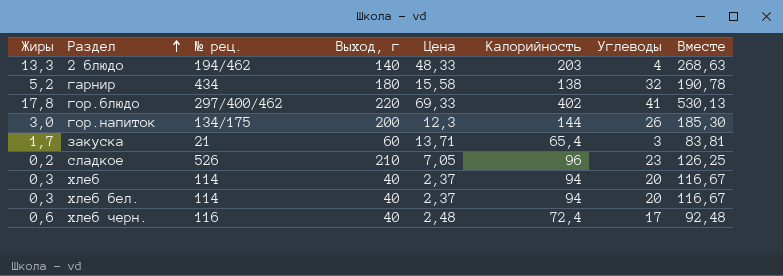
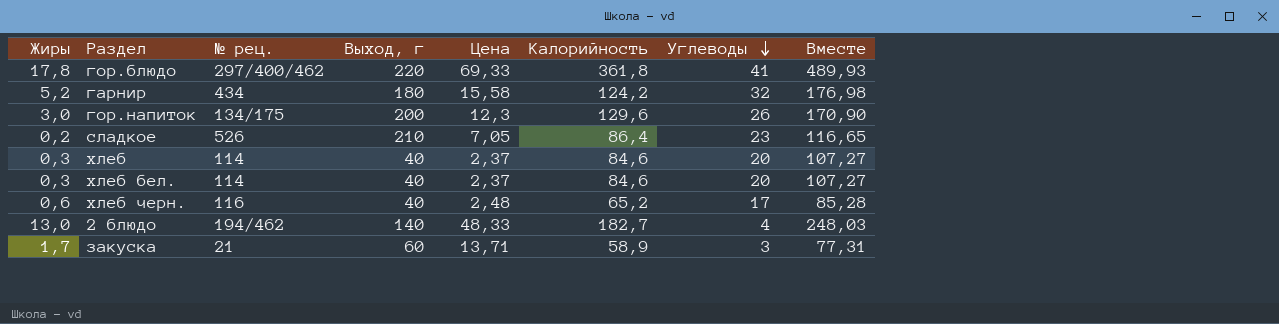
row order: Раздел ascending -> Углеводы descending
гор.блюдо | Калорийность: 402 -> 361,8
гор.блюдо | Вместе: 530,13 -> 489,93
гарнир | Калорийность: 138 -> 124,2
гарнир | Вместе: 190,78 -> 176,98
гор.напиток | Калорийность: 144 -> 129,6
гор.напиток | Вместе: 185,30 -> 170,90
сладкое | Калорийность: 96 -> 86,4
сладкое | Вместе: 126,25 -> 116,65
хлеб | Калорийность: 94 -> 84,6
хлеб | Вместе: 116,67 -> 107,27
хлеб бел. | Калорийность: 94 -> 84,6
хлеб бел. | Вместе: 116,67 -> 107,27
хлеб черн. | Калорийность: 72,4 -> 65,2
хлеб черн. | Вместе: 92,48 -> 85,28
2 блюдо | Жиры: 13,3 -> 13,0
2 блюдо | Калорийность: 203 -> 182,7
2 блюдо | Вместе: 268,63 -> 248,03
закуска | Калорийность: 65,4 -> 58,9
закуска | Вместе: 83,81 -> 77,31

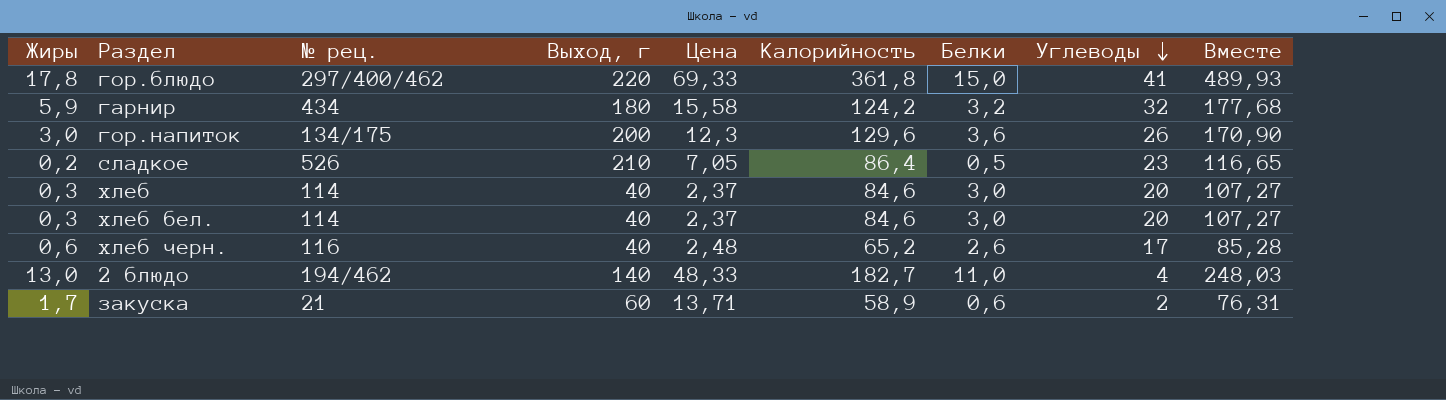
column Белки | position: none -> 7
гарнир | Жиры: 5,2 -> 5,9
гарнир | Вместе: 176,98 -> 177,68
закуска | Углеводы: 3 -> 2
закуска | Вместе: 77,31 -> 76,31

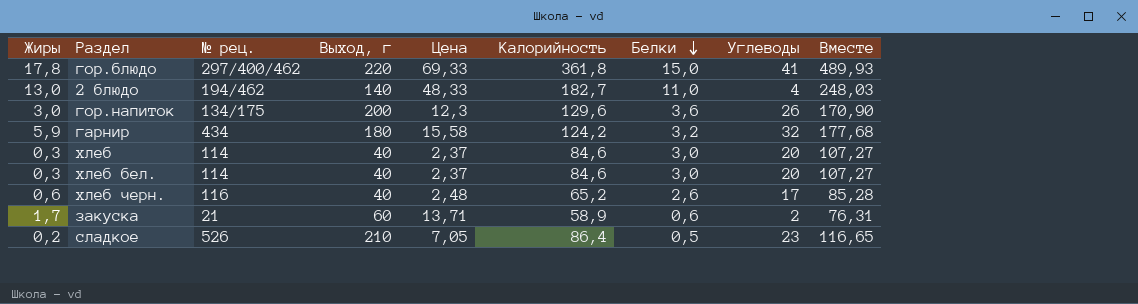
row order: Углеводы descending -> Белки descending

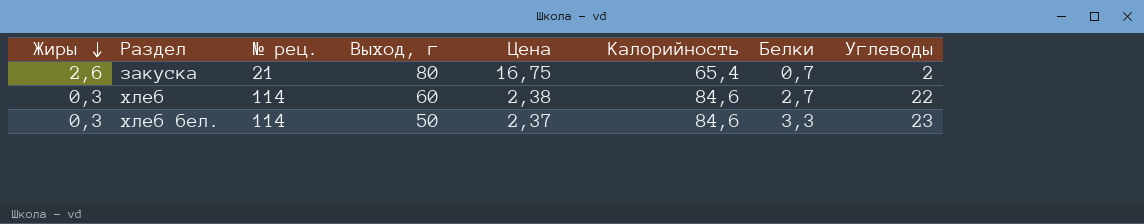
row order: Белки descending -> Жиры descending
column Вместе | formula: [Жиры] + [Цена] + [Калорийность] + [Углеводы] -> none
row гор.блюдо: 17,8 | 297/400/462 | 220 | 69,33 | 361,8 | 15,0 | 41 | 489,93 -> none
row 2 блюдо: 13,0 | 194/462 | 140 | 48,33 | 182,7 | 11,0 | 4 | 248,03 -> none
row гор.напиток: 3,0 | 134/175 | 200 | 12,3 | 129,6 | 3,6 | 26 | 170,90 -> none
row гарнир: 5,9 | 434 | 180 | 15,58 | 124,2 | 3,2 | 32 | 177,68 -> none
row хлеб черн.: 0,6 | 116 | 40 | 2,48 | 65,2 | 2,6 | 17 | 85,28 -> none
row сладкое: 0,2 | 526 | 210 | 7,05 | 86,4 | 0,5 | 23 | 116,65 -> none
закуска | Жиры: 1,7 -> 2,6
закуска | Выход, г: 60 -> 80
закуска | Цена: 13,71 -> 16,75
закуска | Калорийность: 58,9 -> 65,4
закуска | Белки: 0,6 -> 0,7
хлеб | Выход, г: 40 -> 60
хлеб | Цена: 2,37 -> 2,38
хлеб | Белки: 3,0 -> 2,7
хлеб | Углеводы: 20 -> 22
хлеб бел. | Выход, г: 40 -> 50
хлеб бел. | Белки: 3,0 -> 3,3
хлеб бел. | Углеводы: 20 -> 23

